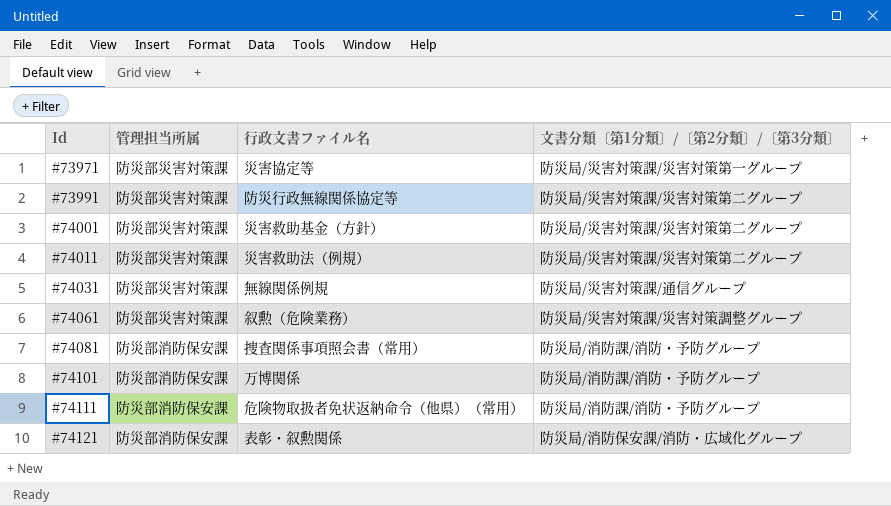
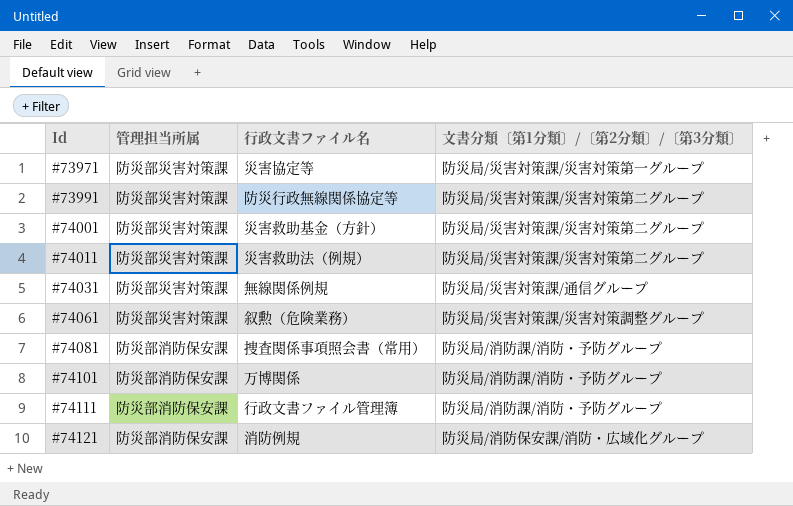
#74111 | 行政文書ファイル名: 危険物取扱者免状返納命令（他県）（常用） -> 行政文書ファイル管理簿
#74121 | 行政文書ファイル名: 表彰・叙勲関係 -> 消防例規

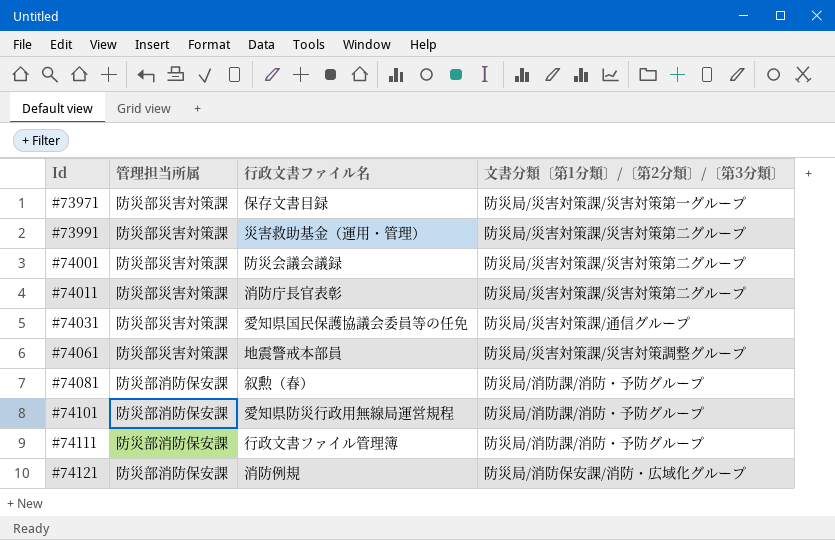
#73971 | 行政文書ファイル名: 災害協定等 -> 保存文書目録
#73991 | 行政文書ファイル名: 防災行政無線関係協定等 -> 災害救助基金（運用・管理）
#74001 | 行政文書ファイル名: 災害救助基金（方針） -> 防災会議会議録
#74011 | 行政文書ファイル名: 災害救助法（例規） -> 消防庁長官表彰
#74031 | 行政文書ファイル名: 無線関係例規 -> 愛知県国民保護協議会委員等の任免
#74061 | 行政文書ファイル名: 叙勲（危険業務） -> 地震警戒本部員
#74081 | 行政文書ファイル名: 捜査関係事項照会書（常用） -> 叙勲（春）
#74101 | 行政文書ファイル名: 万博関係 -> 愛知県防災行政用無線局運営規程

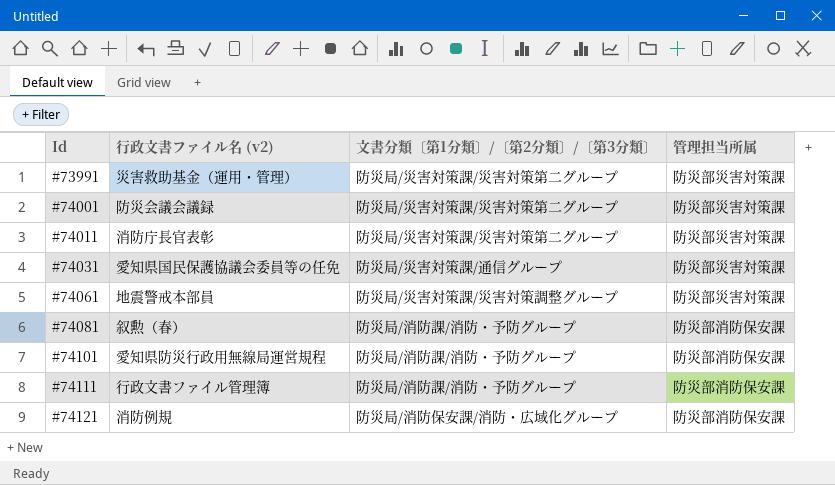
column name: 行政文書ファイル名 -> 行政文書ファイル名 (v2)
column 管理担当所属 | position: 2 -> 4
row #73971: 防災部災害対策課 | 保存文書目録 | 防災局/災害対策課/災害対策第一グループ -> none

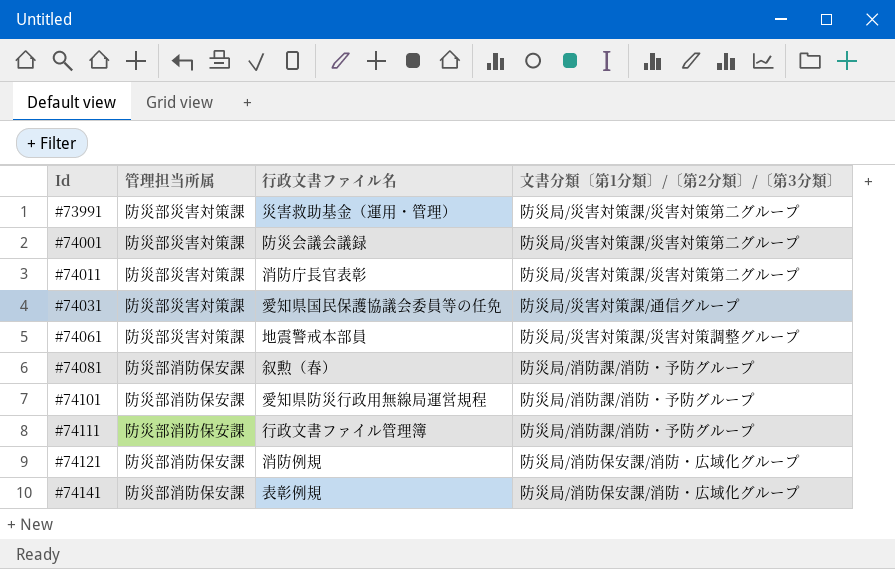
column 管理担当所属 | position: 4 -> 2
column name: 行政文書ファイル名 (v2) -> 行政文書ファイル名
row #74141: none -> 防災部消防保安課 | 表彰例規 | 防災局/消防保安課/消防・広域化グループ

